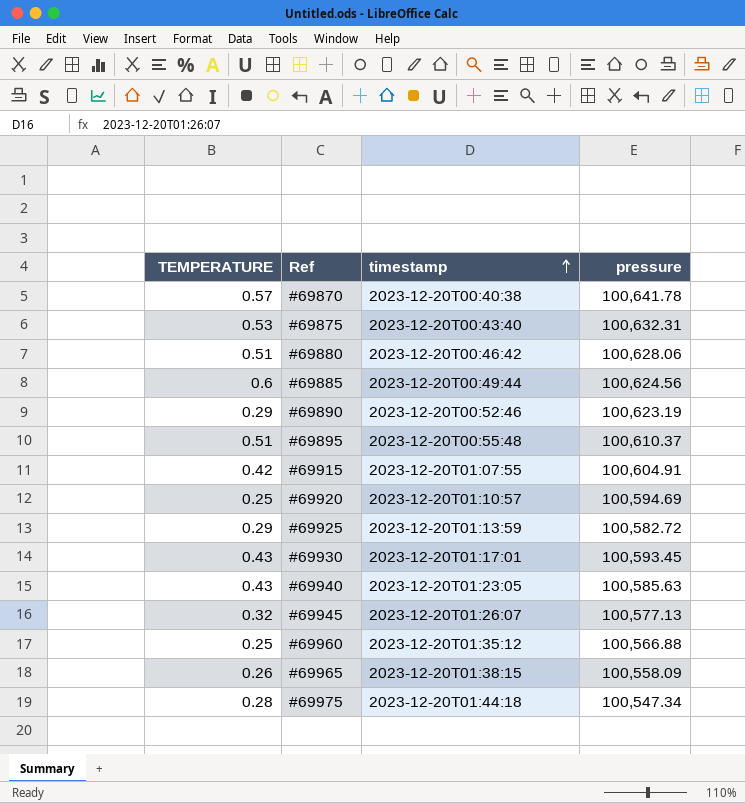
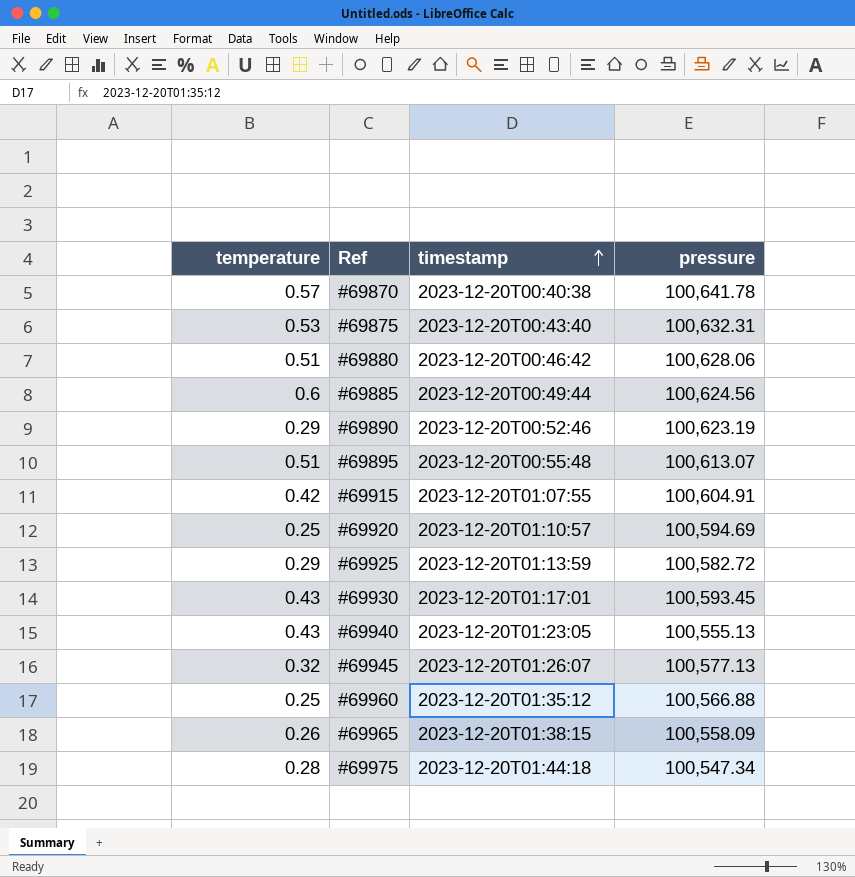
column name: TEMPERATURE -> temperature
#69895 | pressure: 100,610.37 -> 100,613.07
#69940 | pressure: 100,585.63 -> 100,555.13

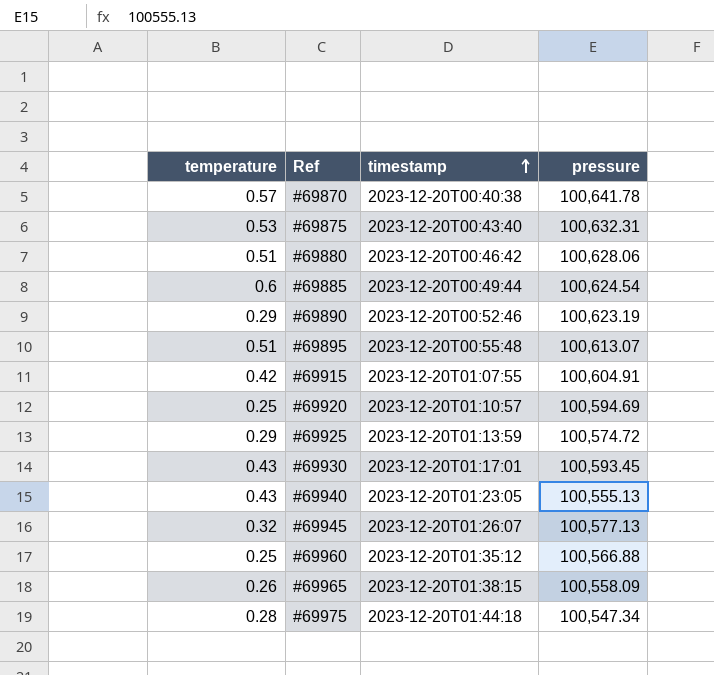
#69885 | pressure: 100,624.56 -> 100,624.54
#69925 | pressure: 100,582.72 -> 100,574.72

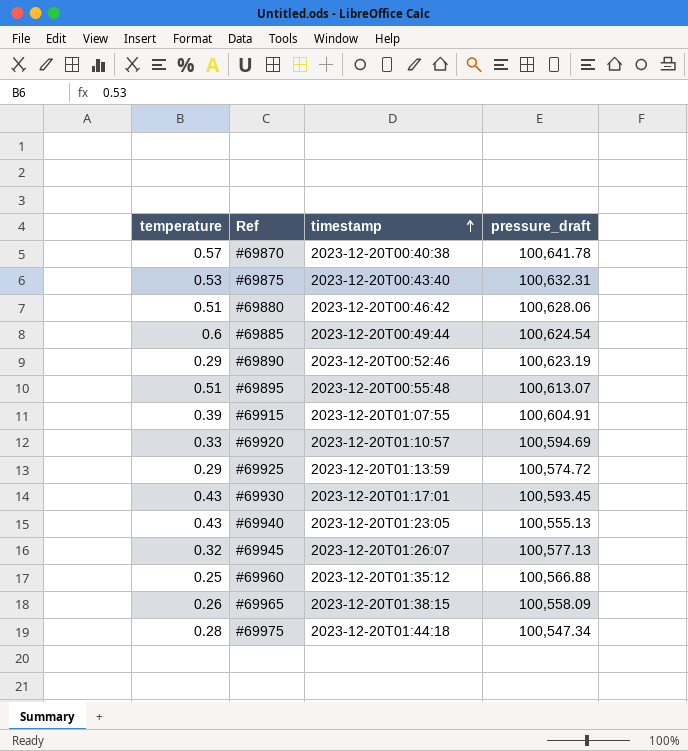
column name: pressure -> pressure_draft
#69915 | temperature: 0.42 -> 0.39
#69920 | temperature: 0.25 -> 0.33

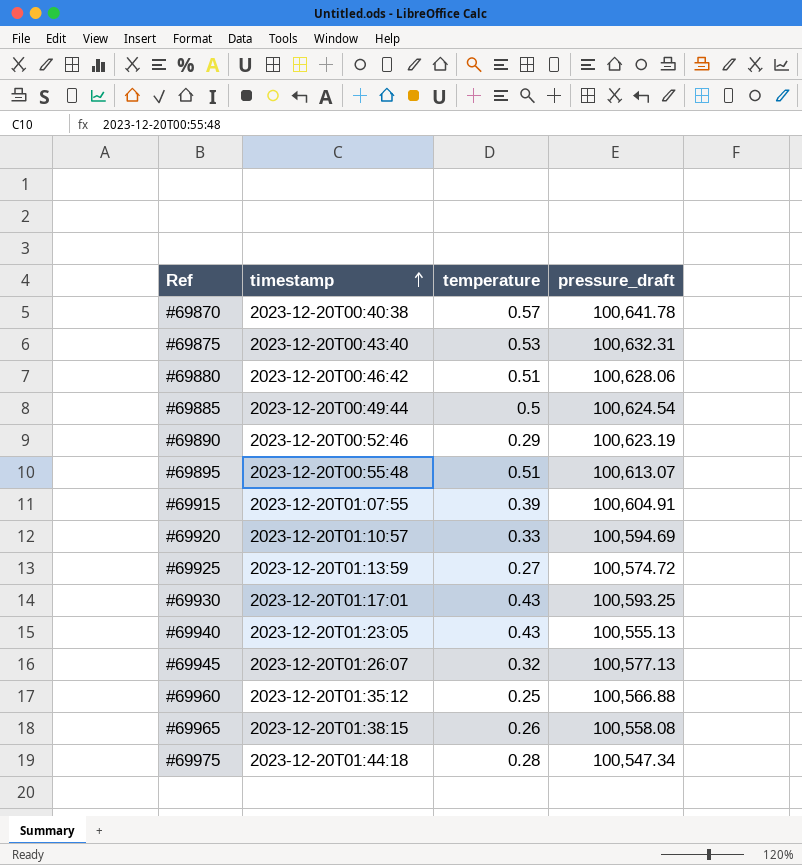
column temperature | position: 1 -> 3
#69885 | temperature: 0.6 -> 0.5
#69925 | temperature: 0.29 -> 0.27
#69930 | pressure_draft: 100,593.45 -> 100,593.25
#69965 | pressure_draft: 100,558.09 -> 100,558.08

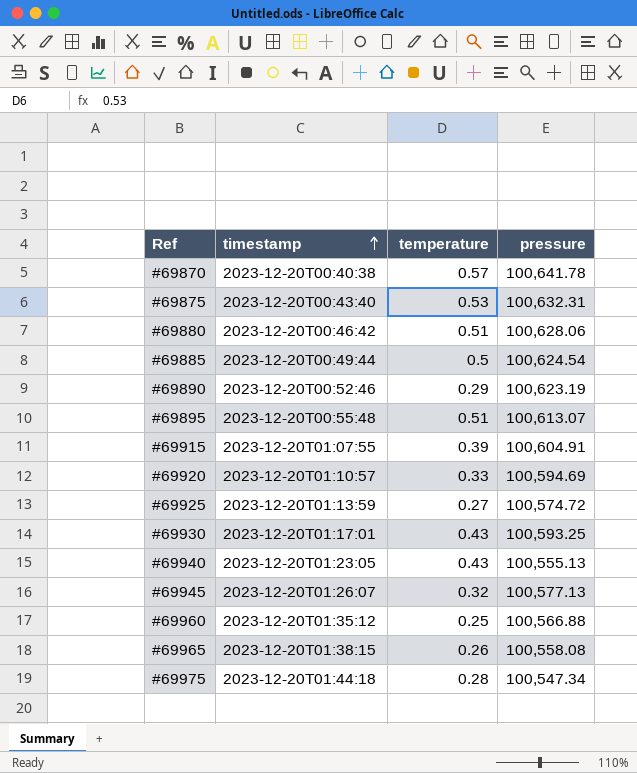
column name: pressure_draft -> pressure

